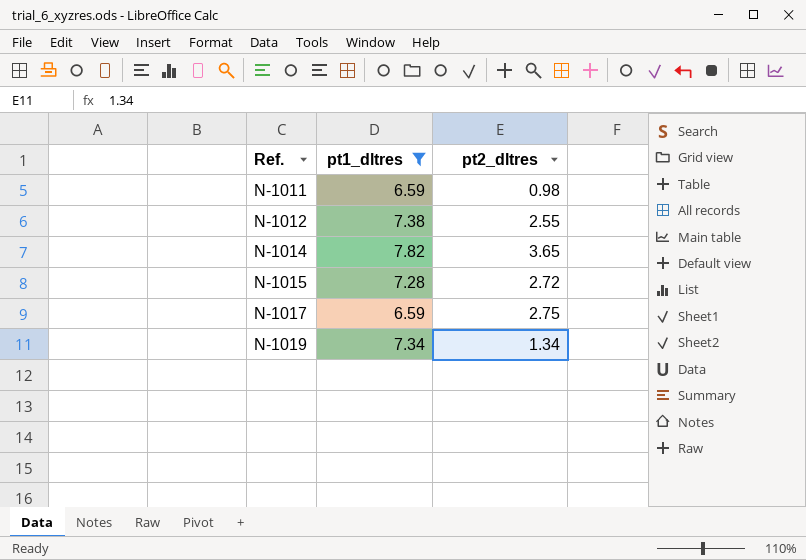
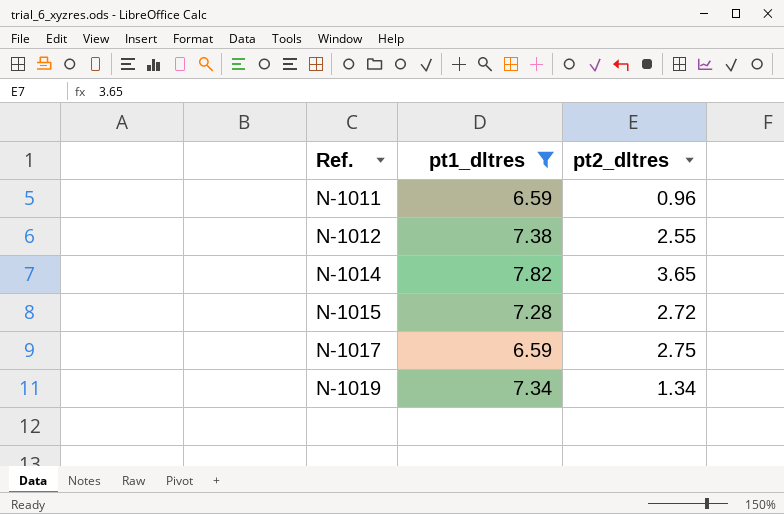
N-1011 | pt2_dltres: 0.98 -> 0.96

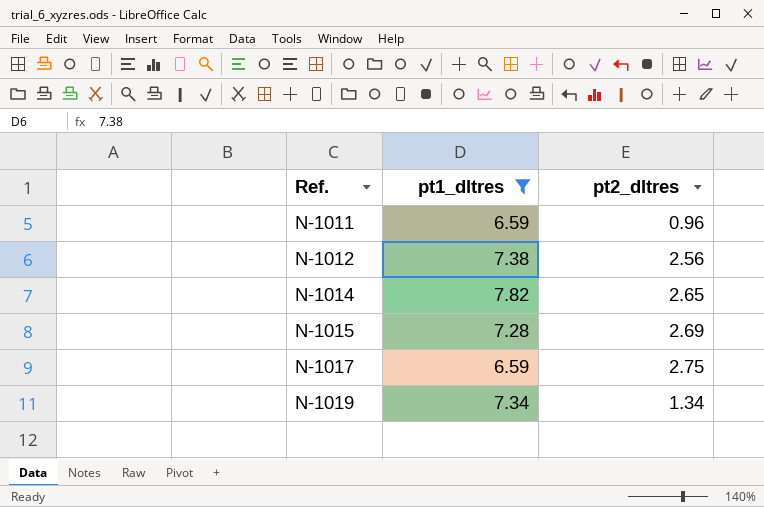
N-1012 | pt2_dltres: 2.55 -> 2.56
N-1014 | pt2_dltres: 3.65 -> 2.65
N-1015 | pt2_dltres: 2.72 -> 2.69

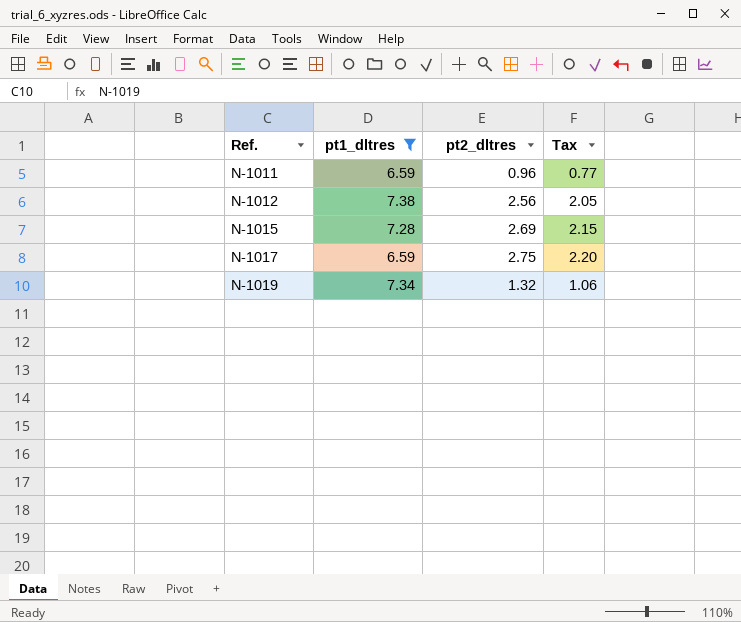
column Tax | formula: none -> [pt2_dltres] * 0.8
row N-1014: 7.82 | 2.65 -> none
N-1019 | pt2_dltres: 1.34 -> 1.32

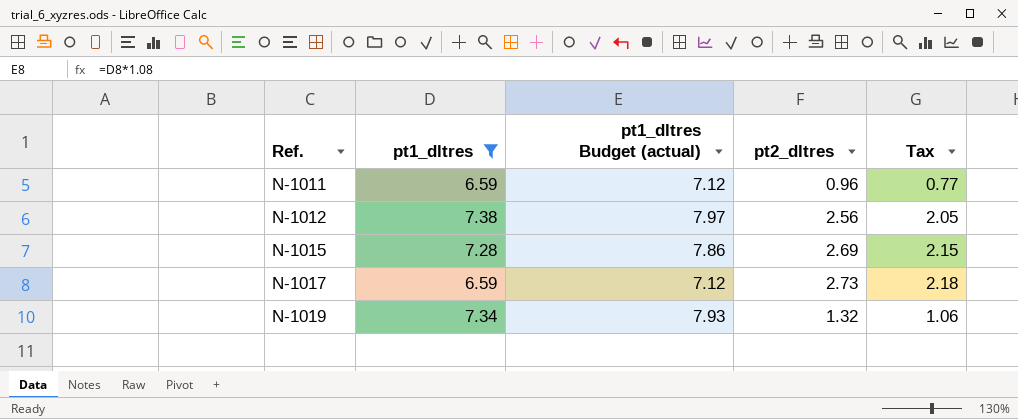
column pt1_dltres Budget (actual) | formula: none -> [pt1_dltres] * 1.08
N-1017 | pt2_dltres: 2.75 -> 2.73
N-1017 | Tax: 2.20 -> 2.18

